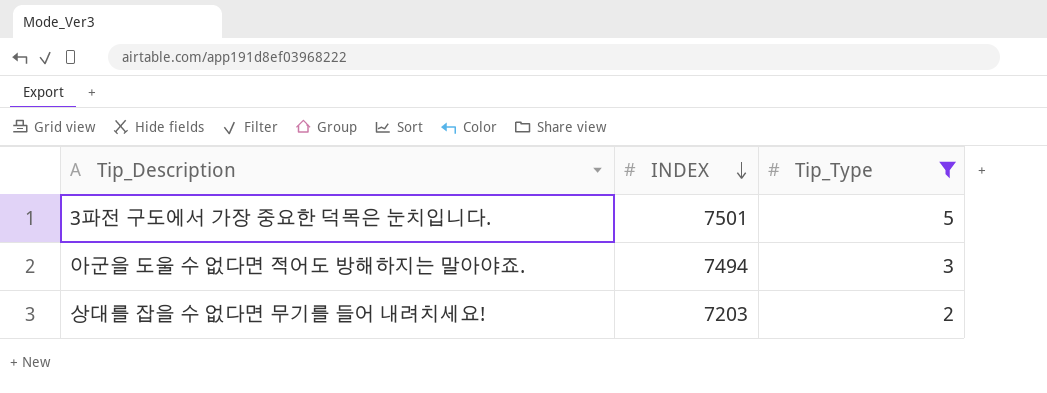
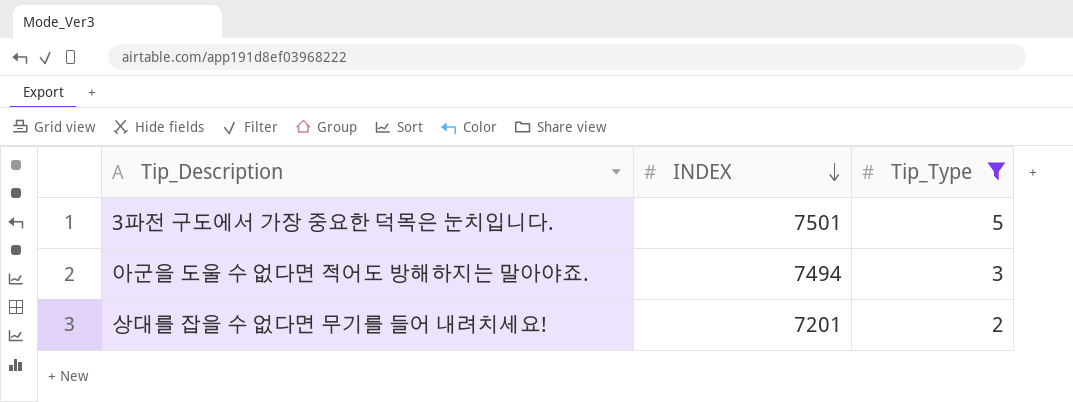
상대를 잡을 수 없다면 무기를 들어 내려치세요! | INDEX: 7203 -> 7201

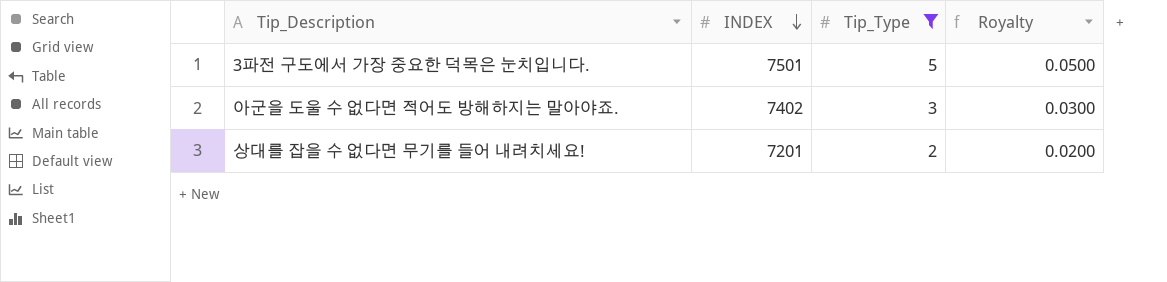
column Royalty | formula: none -> [Tip_Type] * 0.01
아군을 도울 수 없다면 적어도 방해하지는 말아야죠. | INDEX: 7494 -> 7402

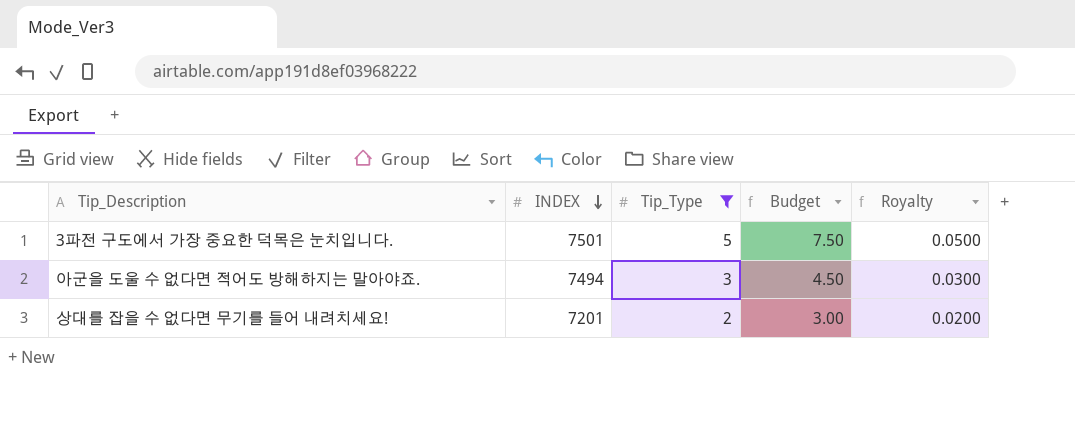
column Budget | formula: none -> [Tip_Type] * 1.5
아군을 도울 수 없다면 적어도 방해하지는 말아야죠. | INDEX: 7402 -> 7494

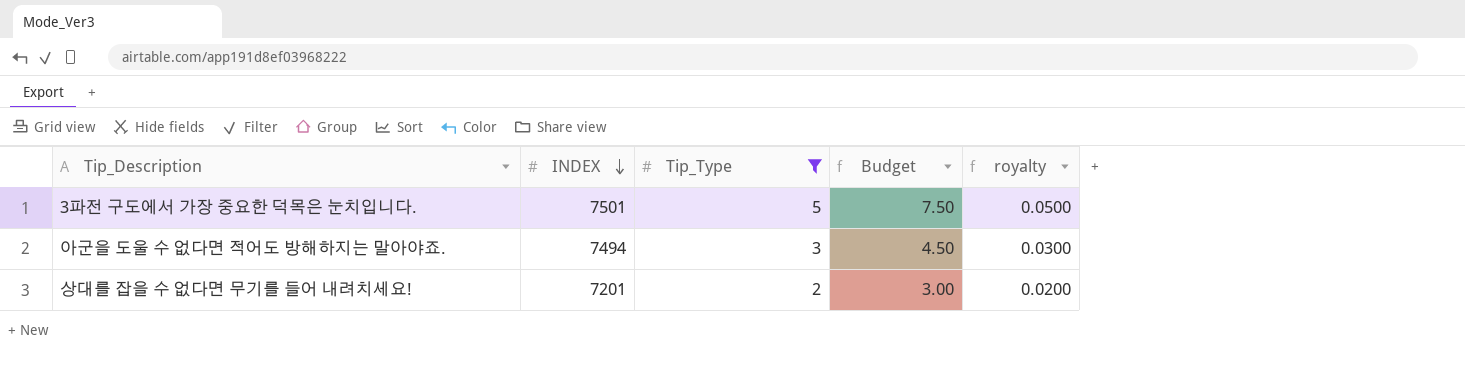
column name: Royalty -> royalty

